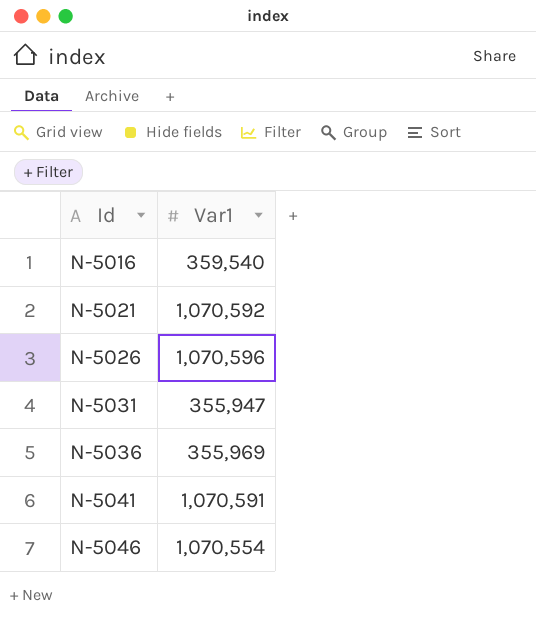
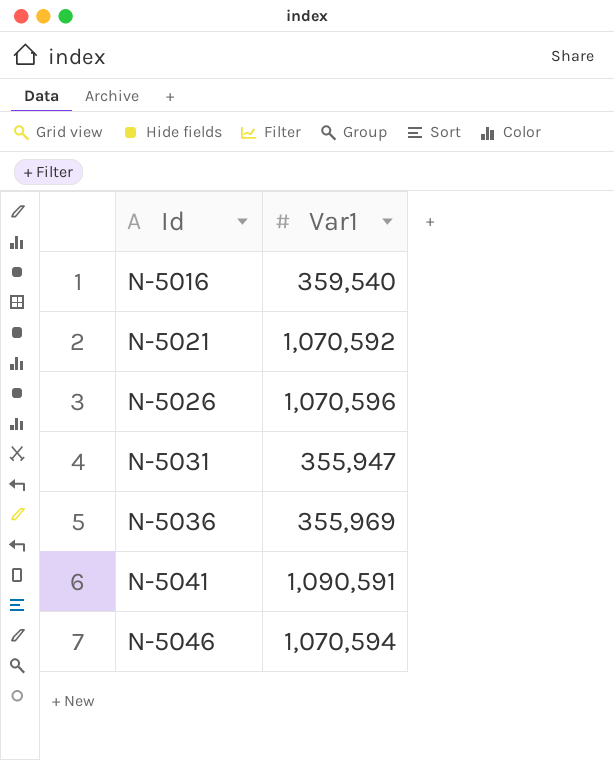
N-5041 | Var1: 1,070,591 -> 1,090,591
N-5046 | Var1: 1,070,554 -> 1,070,594

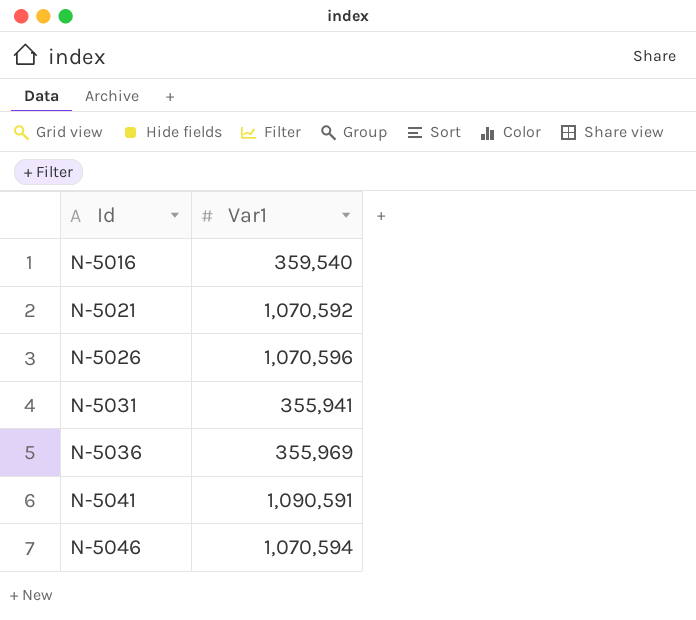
N-5031 | Var1: 355,947 -> 355,941

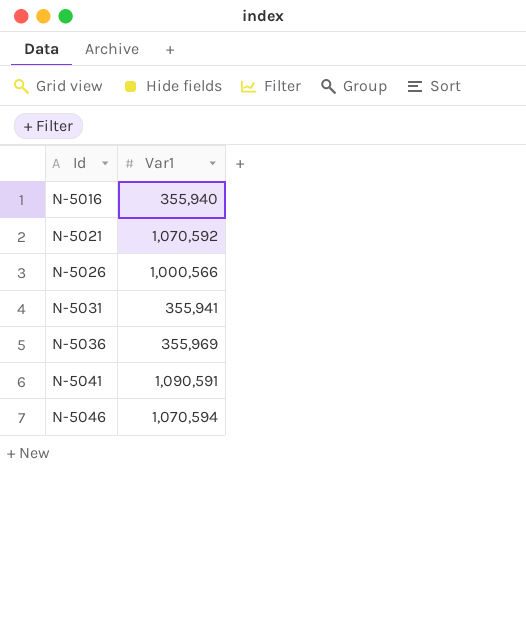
N-5016 | Var1: 359,540 -> 355,940
N-5026 | Var1: 1,070,596 -> 1,000,566

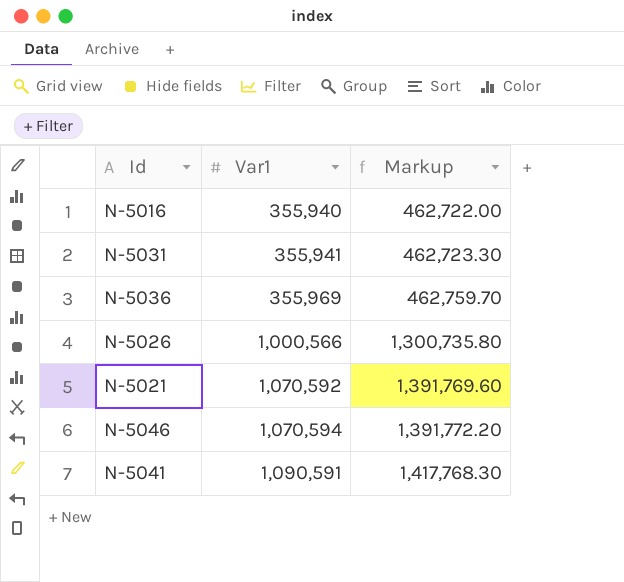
row order: Id ascending -> Var1 ascending
column Markup | formula: none -> [Var1] * 1.3

